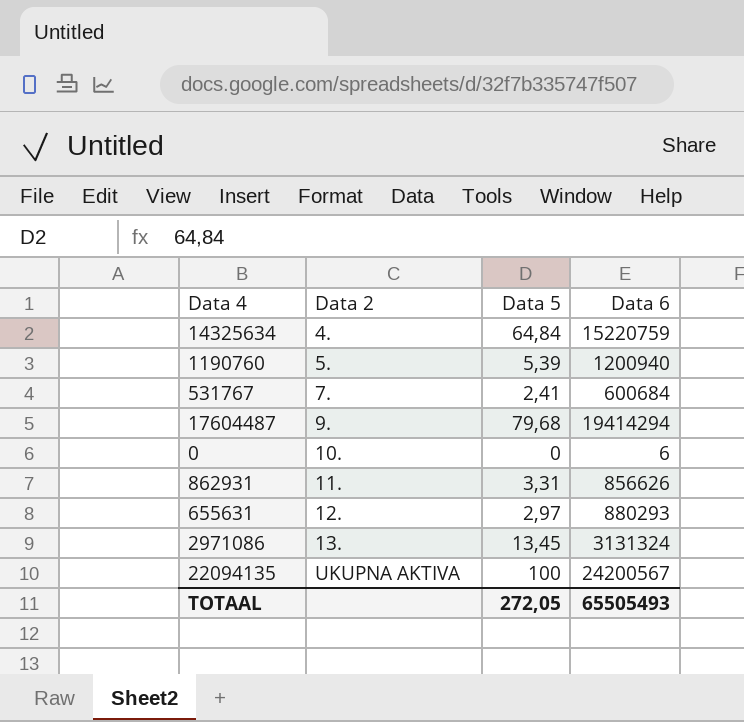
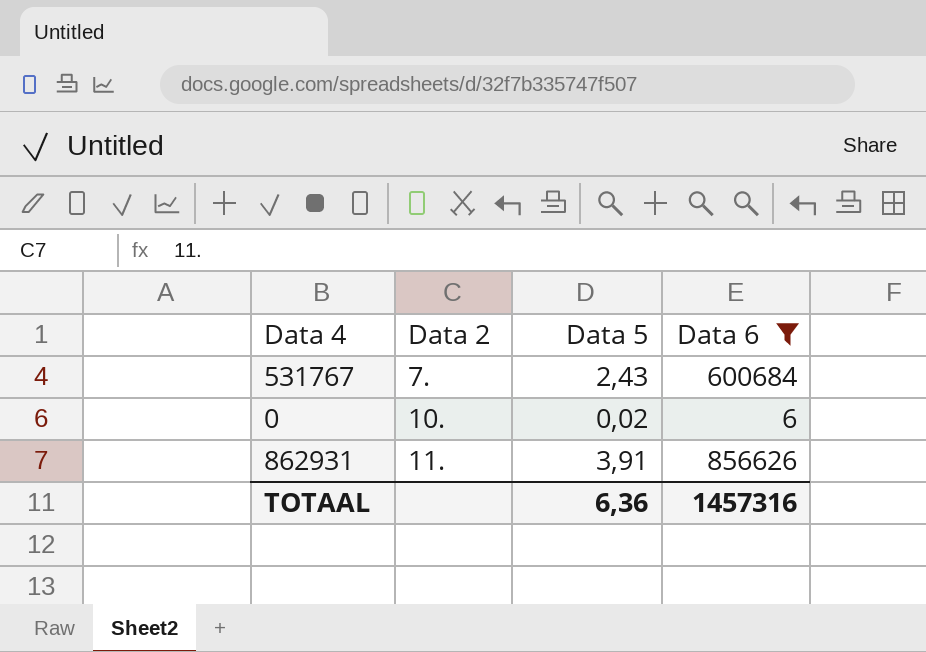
filter: none -> Data 6 <= 856626
531767 | Data 5: 2,41 -> 2,43
0 | Data 5: 0 -> 0,02
862931 | Data 5: 3,31 -> 3,91
TOTAAL | Data 5: 272,05 -> 6,36
TOTAAL | Data 6: 65505493 -> 1457316

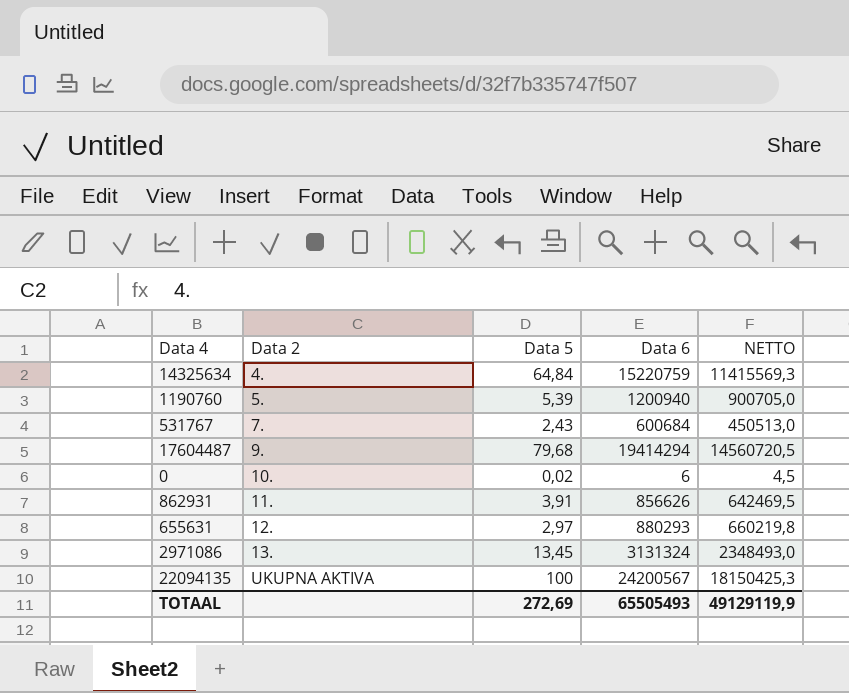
filter: Data 6 <= 856626 -> none
column NETTO | formula: none -> [Data 6] * 0,75
TOTAAL | Data 5: 6,36 -> 272,69
TOTAAL | Data 6: 1457316 -> 65505493

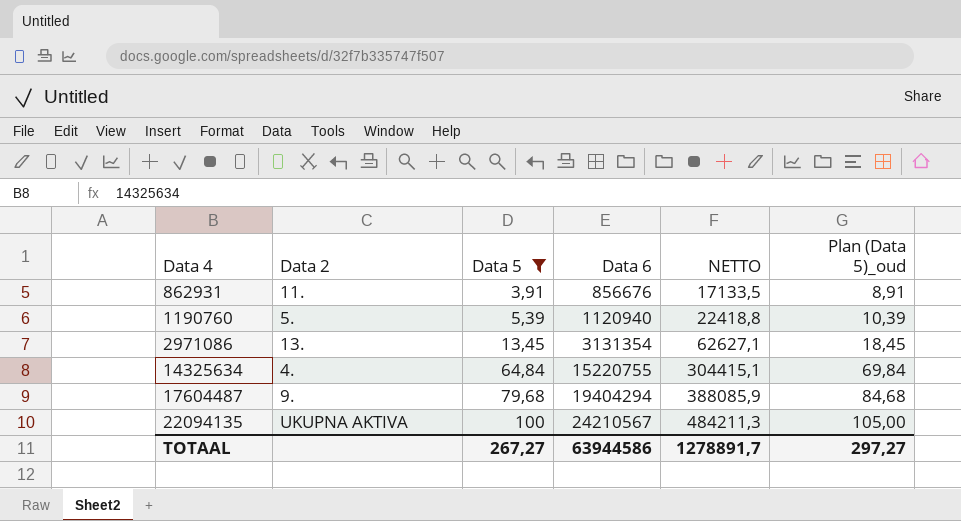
filter: none -> Data 5 >= 3,91
row order: Data 2 ascending -> Data 4 ascending
column NETTO | formula: [Data 6] * 0,75 -> [Data 6] * 0,02
column Plan (Data 5)_oud | formula: none -> [Data 5] + 5
862931 | Data 6: 856626 -> 856676
1190760 | Data 6: 1200940 -> 1120940
2971086 | Data 6: 3131324 -> 3131354
14325634 | Data 6: 15220759 -> 15220755
17604487 | Data 6: 19414294 -> 19404294
22094135 | Data 6: 24200567 -> 24210567
TOTAAL | Data 5: 272,69 -> 267,27
TOTAAL | Data 6: 65505493 -> 63944586
TOTAAL | NETTO: 49129119,9 -> 1278891,7

